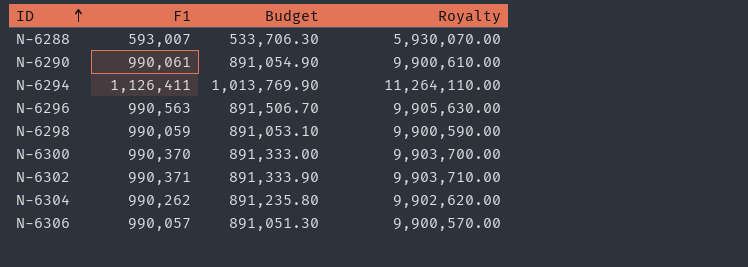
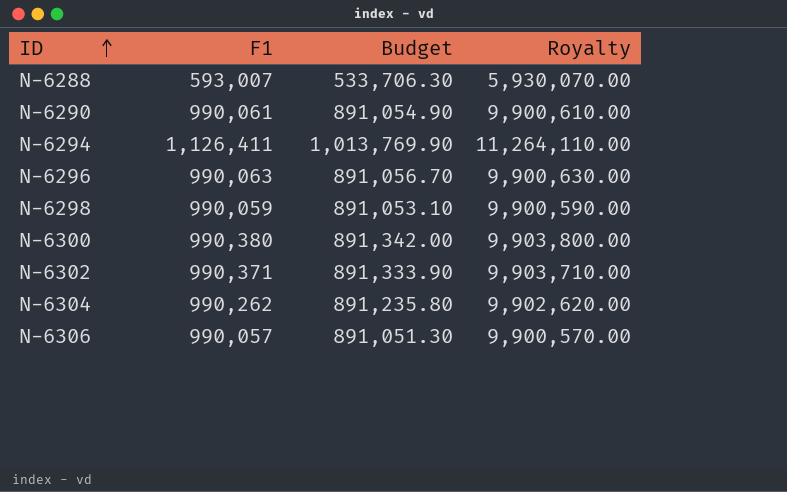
N-6296 | F1: 990,563 -> 990,063
N-6296 | Budget: 891,506.70 -> 891,056.70
N-6296 | Royalty: 9,905,630.00 -> 9,900,630.00
N-6300 | F1: 990,370 -> 990,380
N-6300 | Budget: 891,333.00 -> 891,342.00
N-6300 | Royalty: 9,903,700.00 -> 9,903,800.00

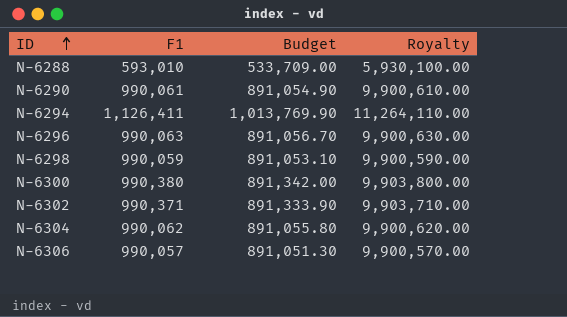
N-6288 | F1: 593,007 -> 593,010
N-6288 | Budget: 533,706.30 -> 533,709.00
N-6288 | Royalty: 5,930,070.00 -> 5,930,100.00
N-6304 | F1: 990,262 -> 990,062
N-6304 | Budget: 891,235.80 -> 891,055.80
N-6304 | Royalty: 9,902,620.00 -> 9,900,620.00

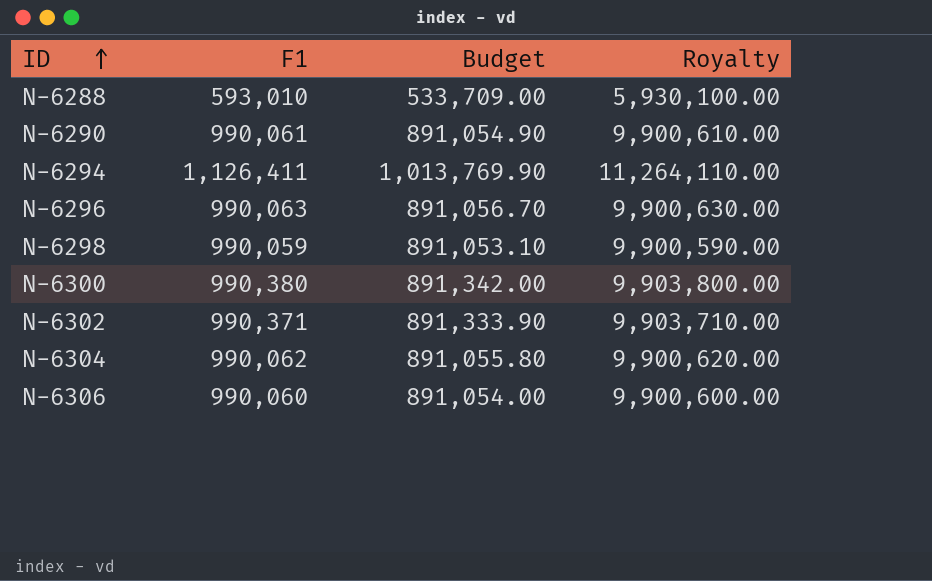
N-6306 | F1: 990,057 -> 990,060
N-6306 | Budget: 891,051.30 -> 891,054.00
N-6306 | Royalty: 9,900,570.00 -> 9,900,600.00

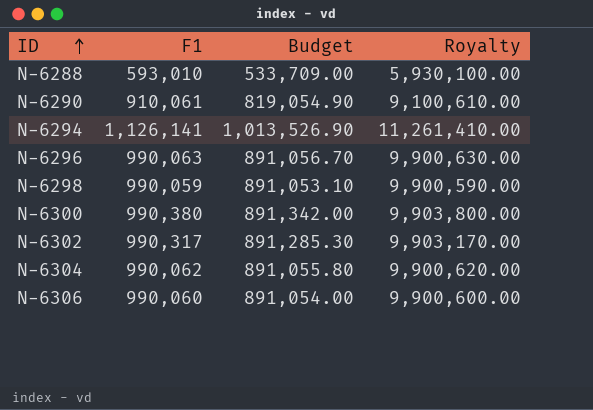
N-6290 | F1: 990,061 -> 910,061
N-6290 | Budget: 891,054.90 -> 819,054.90
N-6290 | Royalty: 9,900,610.00 -> 9,100,610.00
N-6294 | F1: 1,126,411 -> 1,126,141
N-6294 | Budget: 1,013,769.90 -> 1,013,526.90
N-6294 | Royalty: 11,264,110.00 -> 11,261,410.00
N-6302 | F1: 990,371 -> 990,317
N-6302 | Budget: 891,333.90 -> 891,285.30
N-6302 | Royalty: 9,903,710.00 -> 9,903,170.00

